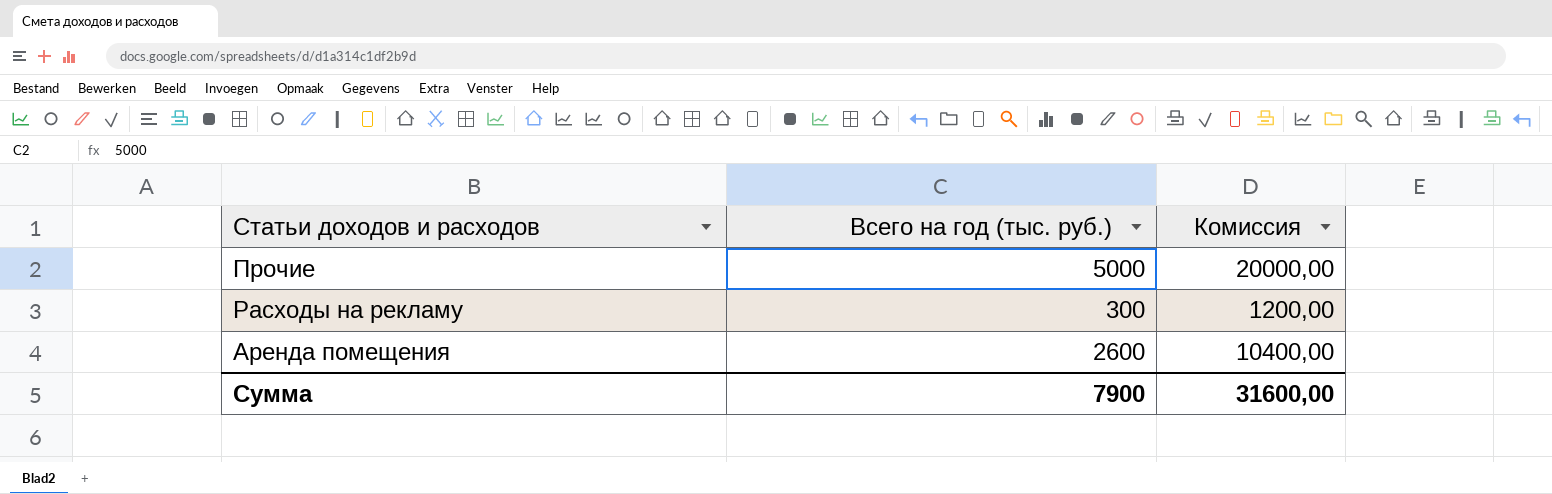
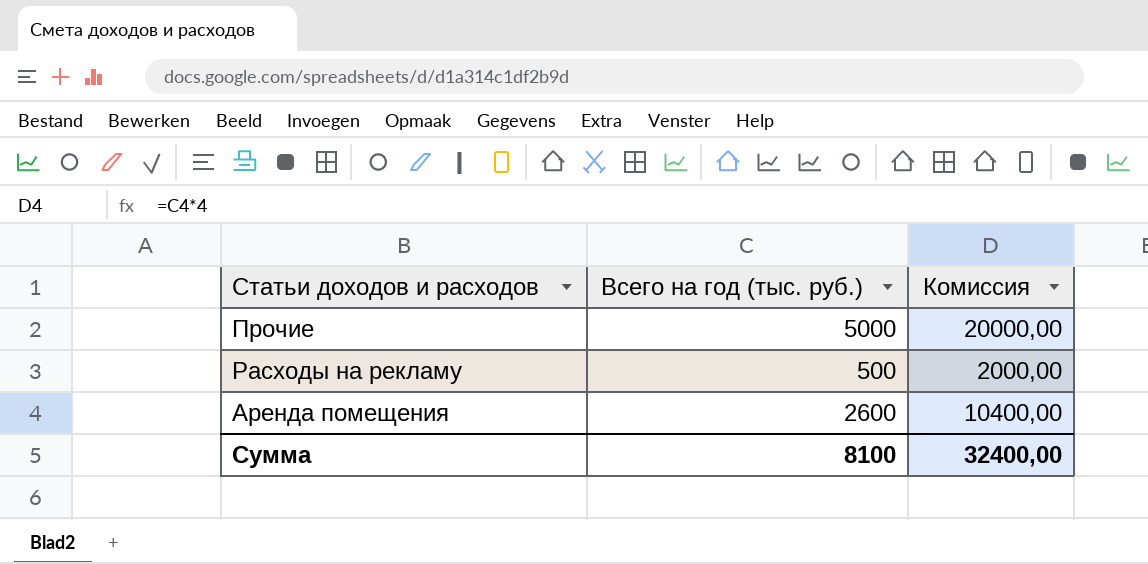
Расходы на рекламу | Всего на год (тыс. руб.): 300 -> 500
Расходы на рекламу | Комиссия: 1200,00 -> 2000,00
Сумма | Всего на год (тыс. руб.): 7900 -> 8100
Сумма | Комиссия: 31600,00 -> 32400,00

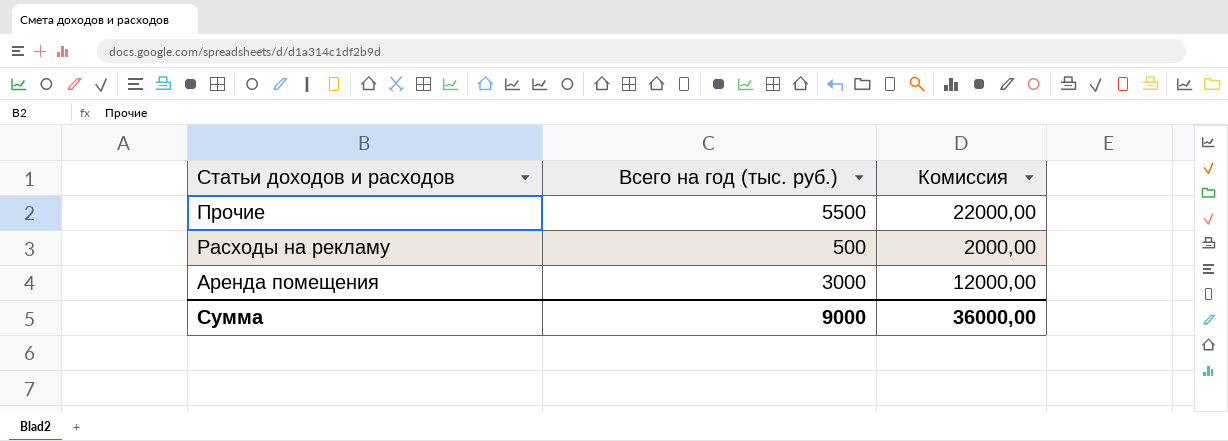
Прочие | Всего на год (тыс. руб.): 5000 -> 5500
Прочие | Комиссия: 20000,00 -> 22000,00
Аренда помещения | Всего на год (тыс. руб.): 2600 -> 3000
Аренда помещения | Комиссия: 10400,00 -> 12000,00
Сумма | Всего на год (тыс. руб.): 8100 -> 9000
Сумма | Комиссия: 32400,00 -> 36000,00

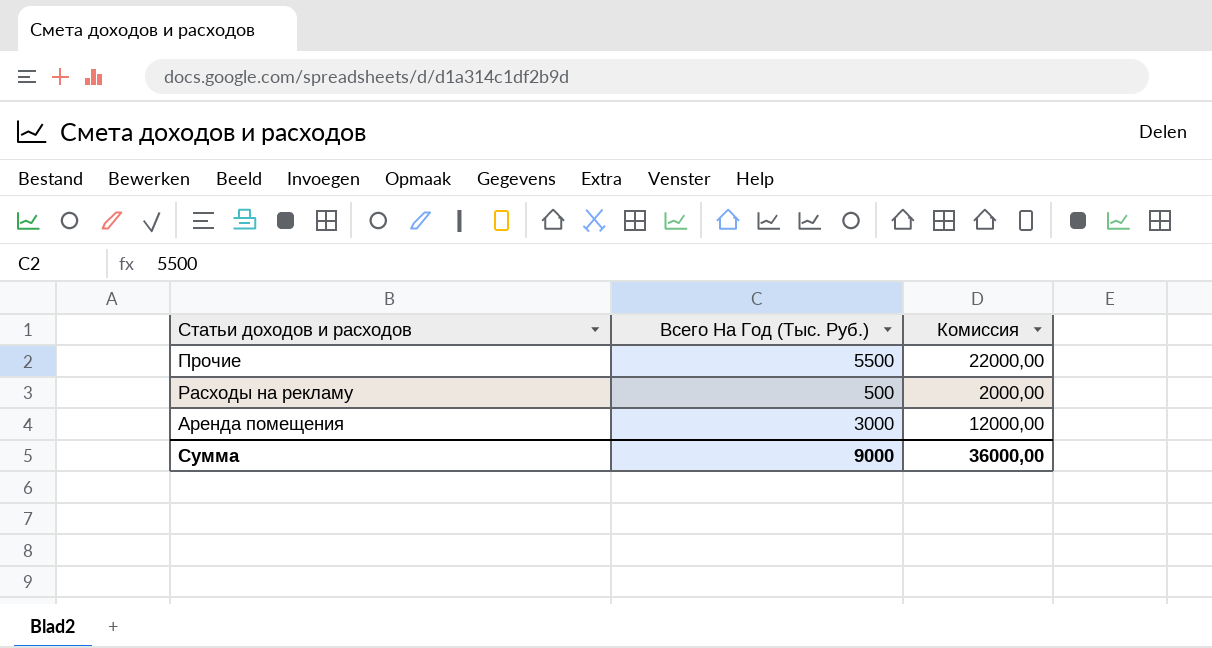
column name: Всего на год (тыс. руб.) -> Всего На Год (Тыс. Руб.)

